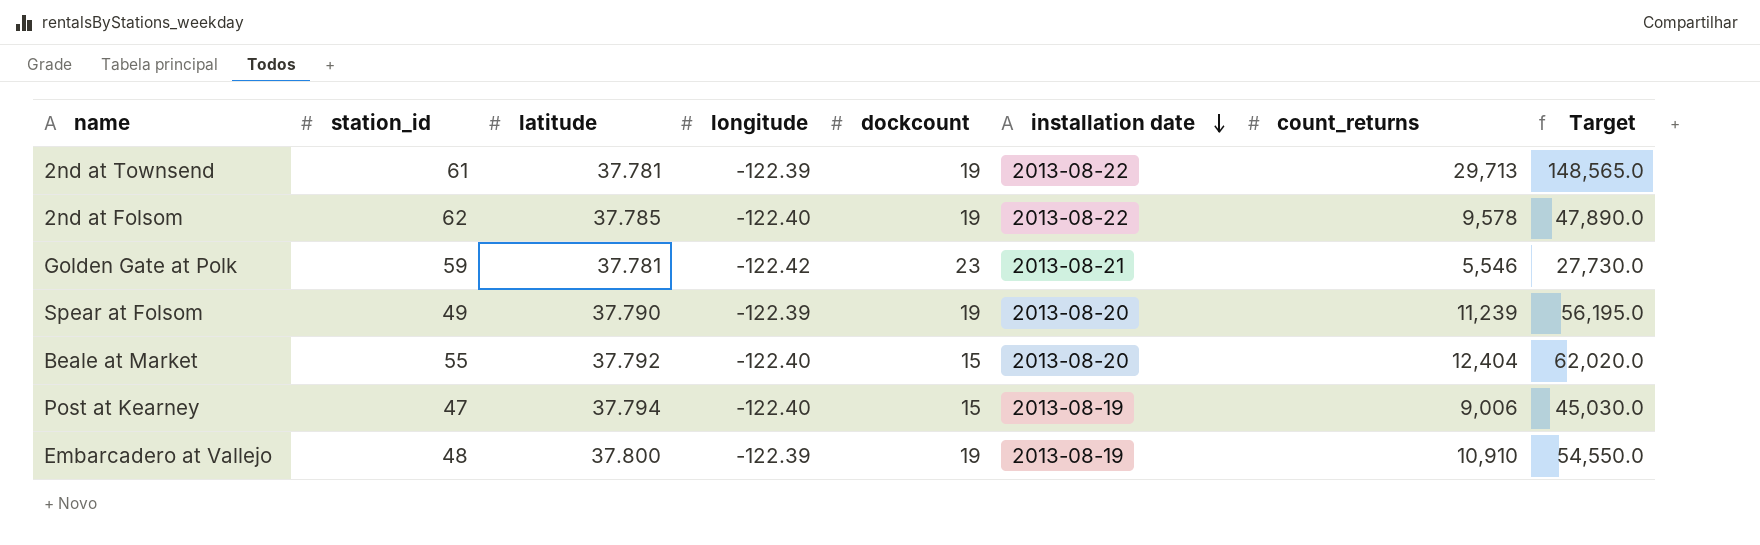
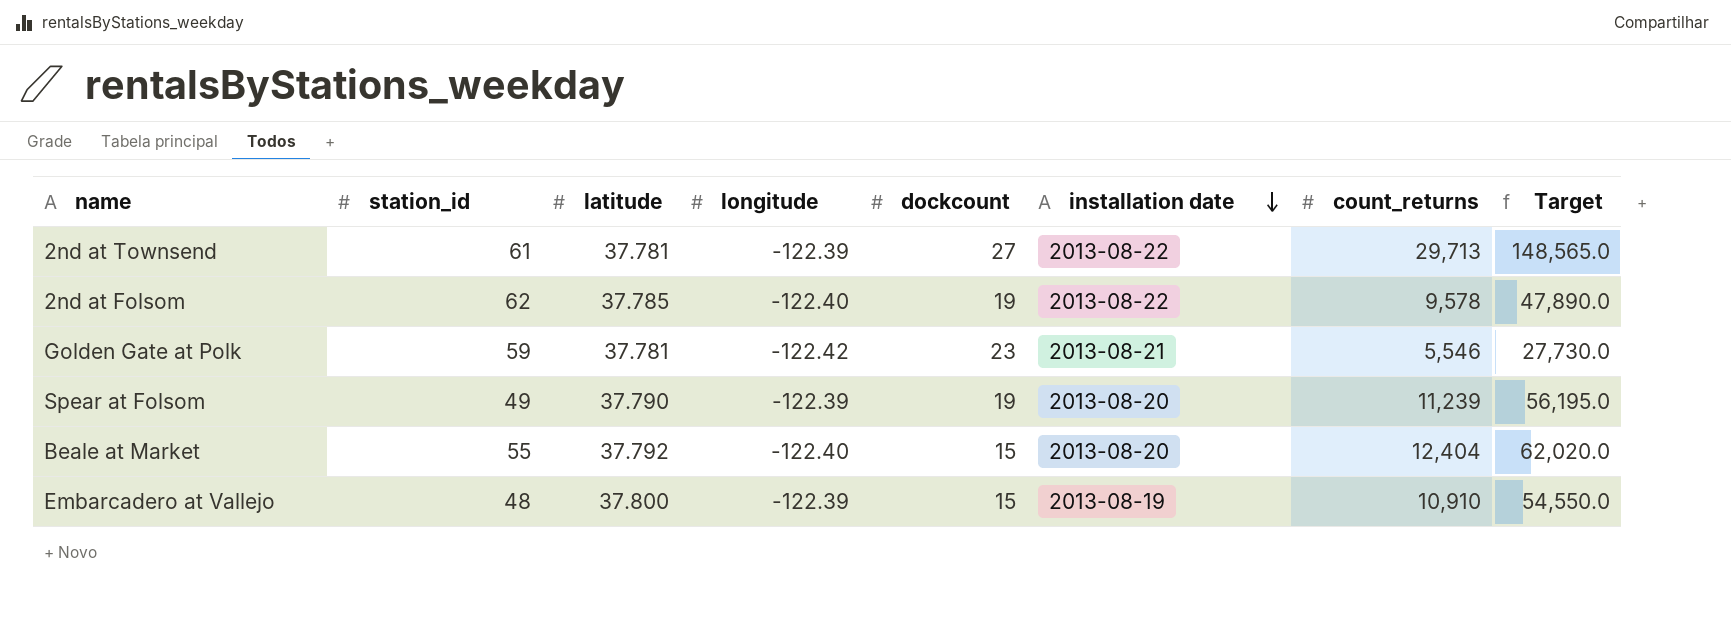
row Post at Kearney: 47 | 37.794 | -122.40 | 15 | 2013-08-19 | 9,006 | 45,030.0 -> none
2nd at Townsend | dockcount: 19 -> 27
Embarcadero at Vallejo | dockcount: 19 -> 15

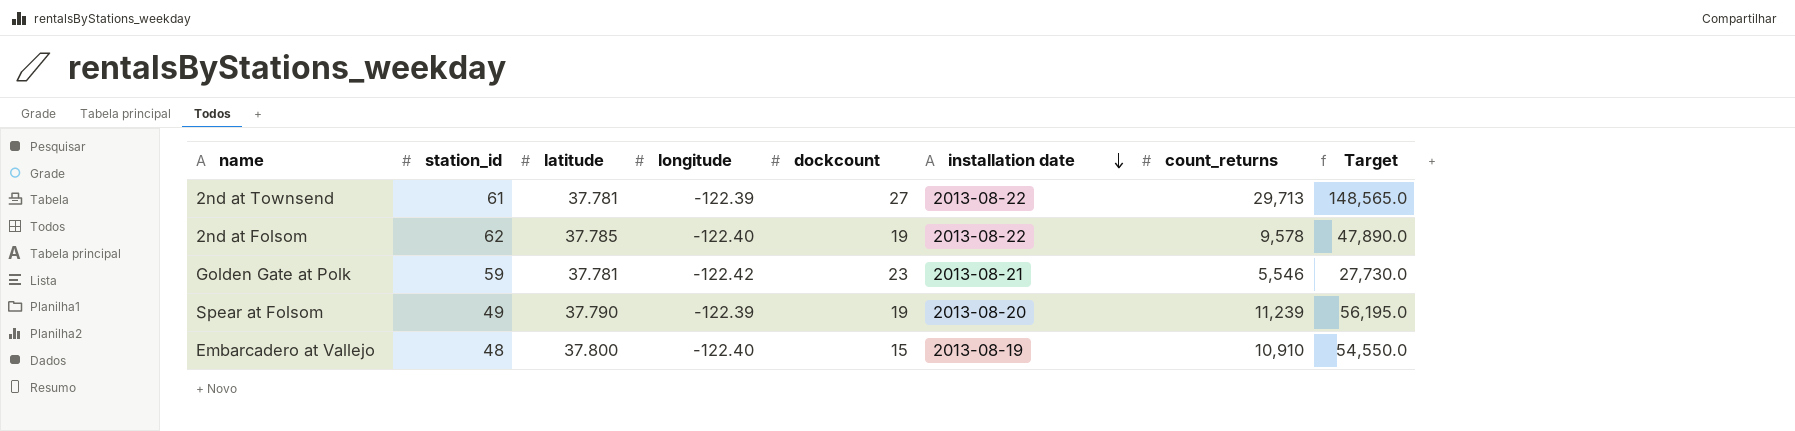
row Beale at Market: 55 | 37.792 | -122.40 | 15 | 2013-08-20 | 12,404 | 62,020.0 -> none
Embarcadero at Vallejo | longitude: -122.39 -> -122.40

